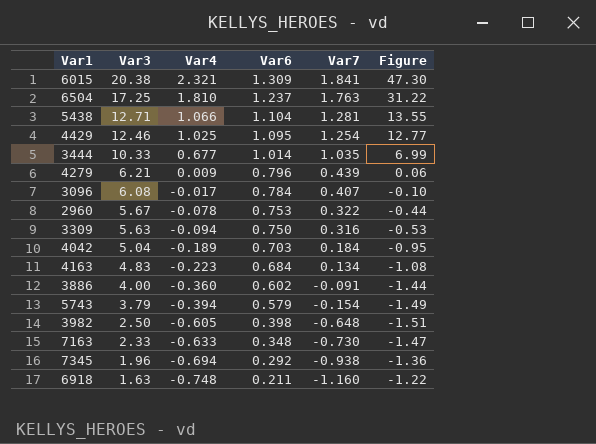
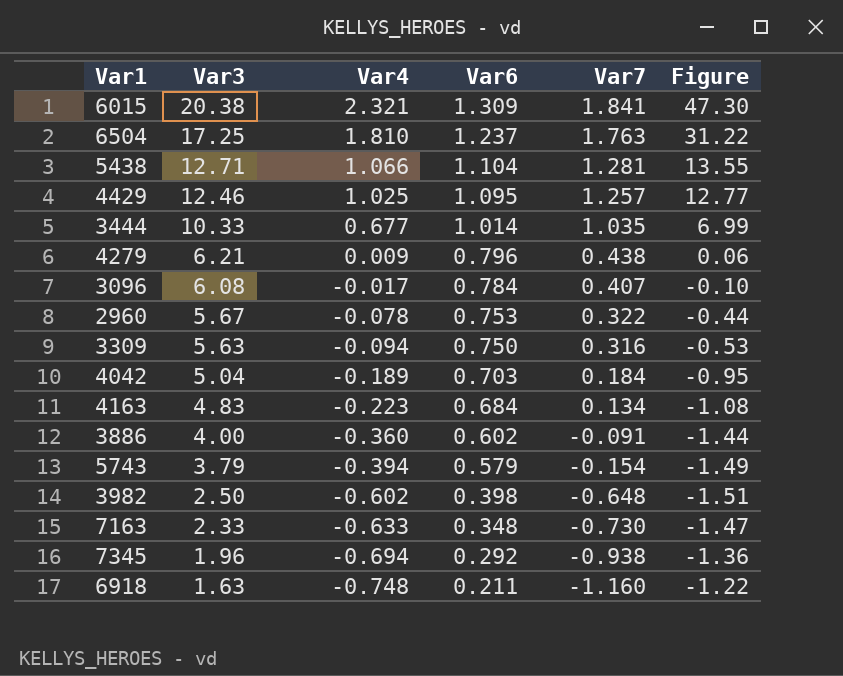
4429 | Var7: 1.254 -> 1.257
4279 | Var7: 0.439 -> 0.438
3982 | Var4: -0.605 -> -0.602

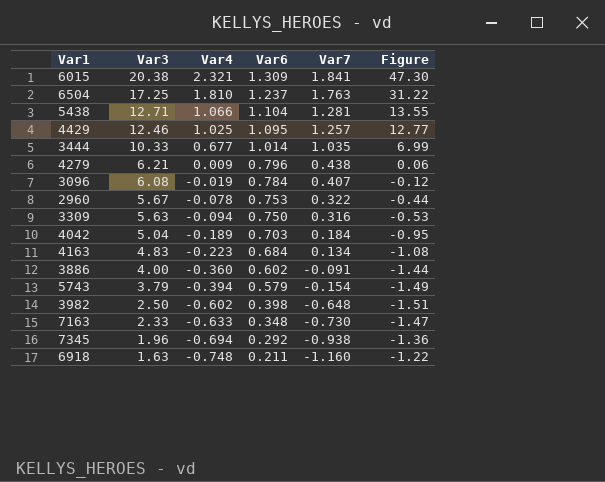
3096 | Var4: -0.017 -> -0.019
3096 | Figure: -0.10 -> -0.12

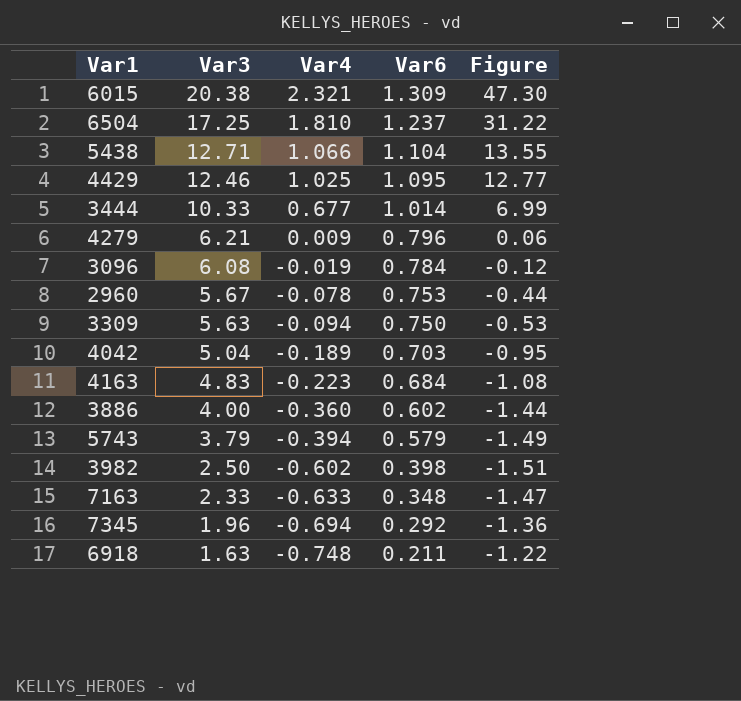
column Var7 | position: 5 -> none

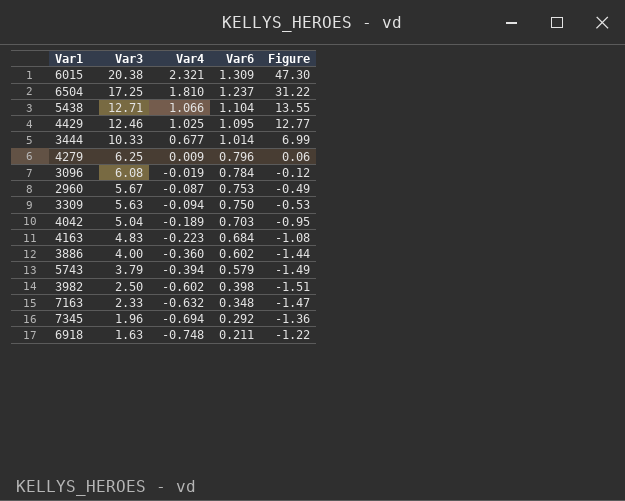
4279 | Var3: 6.21 -> 6.25
2960 | Var4: -0.078 -> -0.087
2960 | Figure: -0.44 -> -0.49
7163 | Var4: -0.633 -> -0.632

